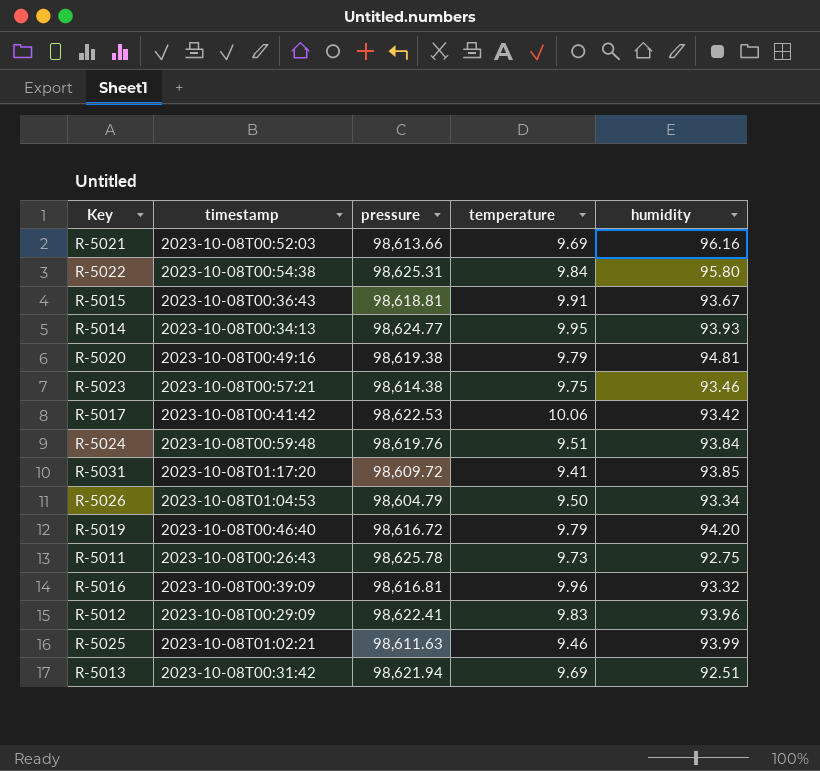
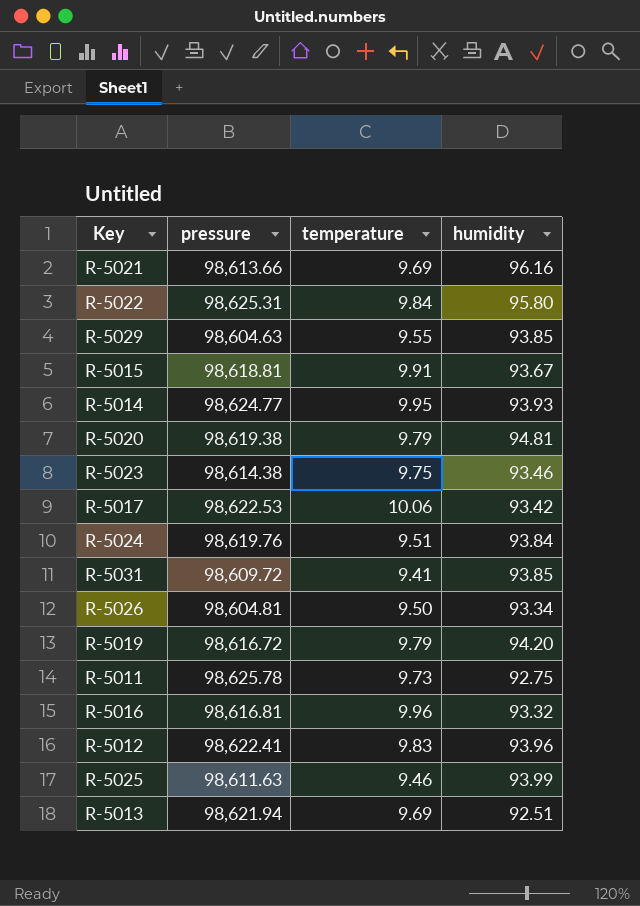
column timestamp | position: 2 -> none
row R-5029: none -> 98,604.63 | 9.55 | 93.85
R-5026 | pressure: 98,604.79 -> 98,604.81

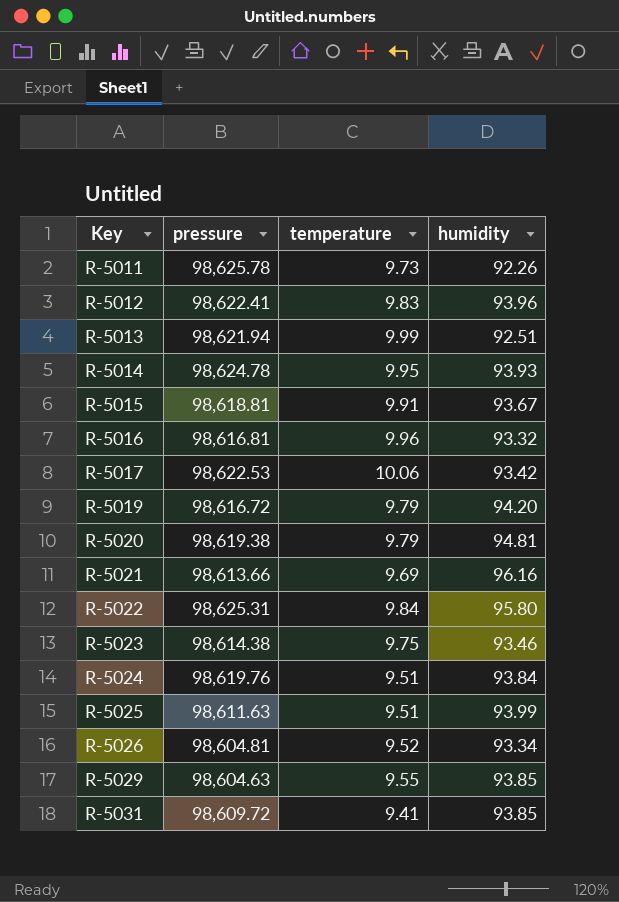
row order: none -> Key ascending
R-5011 | humidity: 92.75 -> 92.26
R-5013 | temperature: 9.69 -> 9.99
R-5014 | pressure: 98,624.77 -> 98,624.78
R-5025 | temperature: 9.46 -> 9.51
R-5026 | temperature: 9.50 -> 9.52

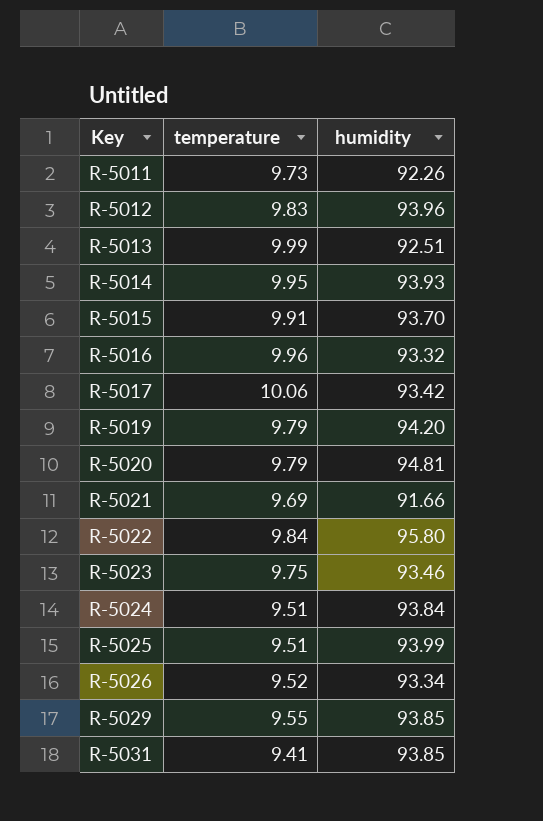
column pressure | position: 2 -> none
R-5015 | humidity: 93.67 -> 93.70
R-5021 | humidity: 96.16 -> 91.66

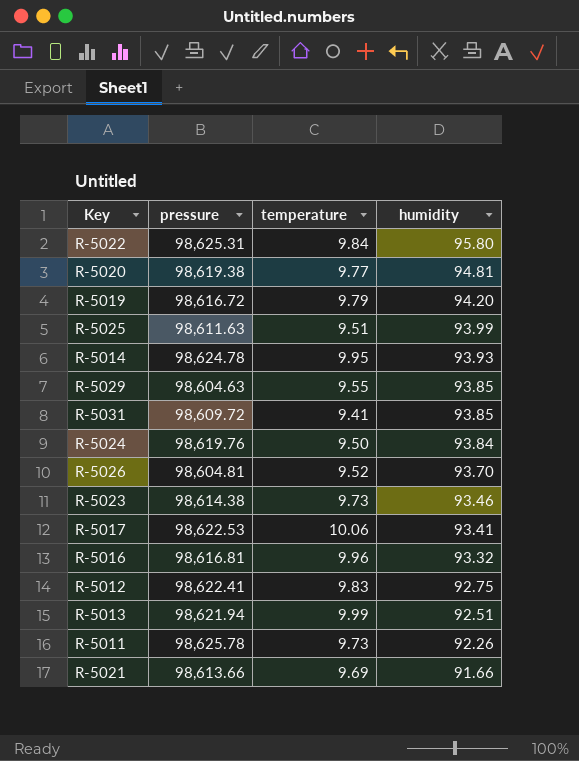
row order: Key ascending -> humidity descending
column pressure | position: none -> 2
row R-5015: 9.91 | 93.70 -> none
R-5020 | temperature: 9.79 -> 9.77
R-5024 | temperature: 9.51 -> 9.50
R-5026 | humidity: 93.34 -> 93.70
R-5023 | temperature: 9.75 -> 9.73
R-5017 | humidity: 93.42 -> 93.41
R-5012 | humidity: 93.96 -> 92.75

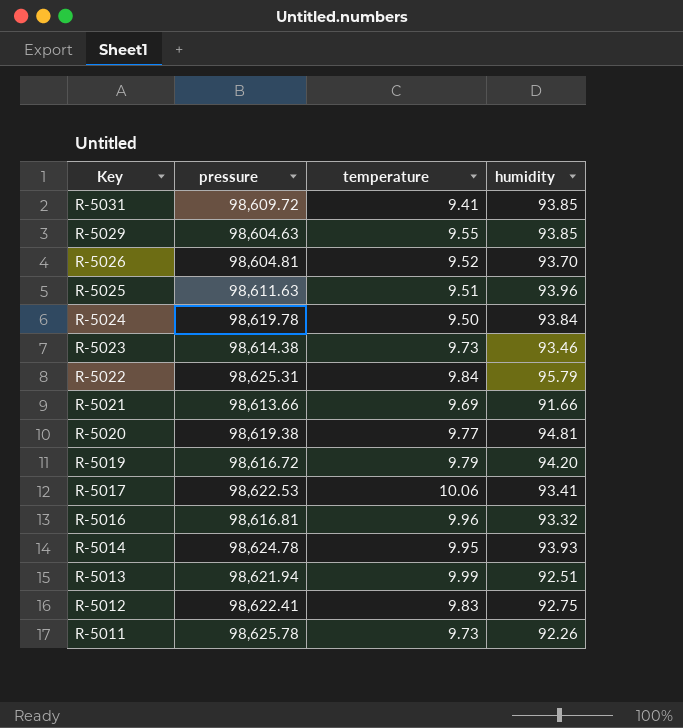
row order: humidity descending -> Key descending
R-5025 | humidity: 93.99 -> 93.96
R-5024 | pressure: 98,619.76 -> 98,619.78
R-5022 | humidity: 95.80 -> 95.79

